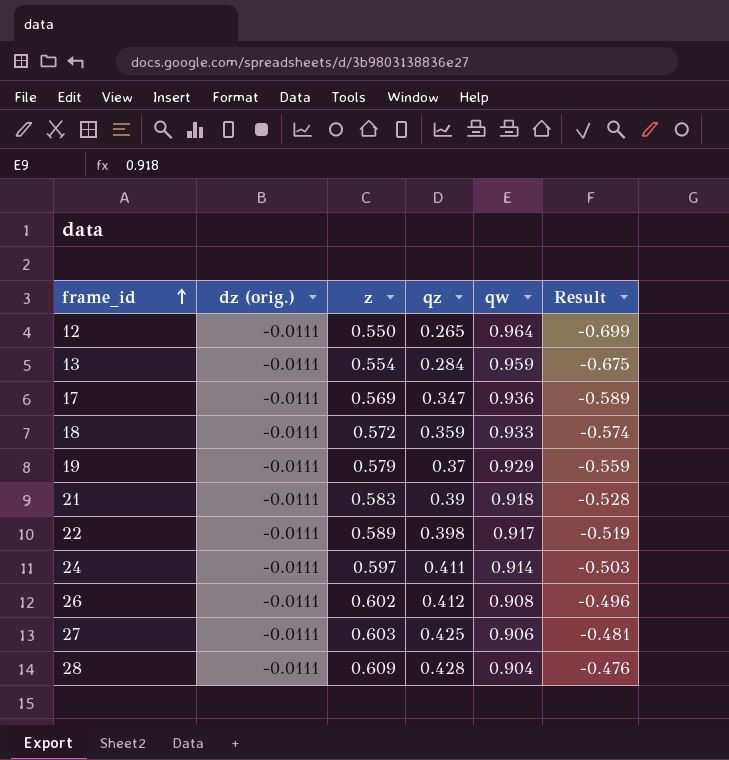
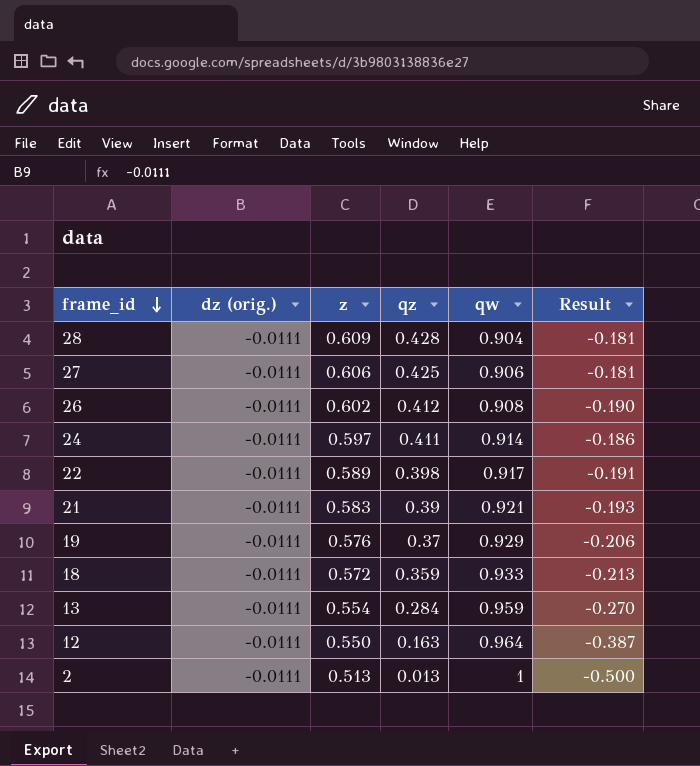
row order: frame_id ascending -> frame_id descending
column Result | formula: [qz] - [qw] -> [qz] - [z]
row 17: -0.0111 | 0.569 | 0.347 | 0.936 | -0.589 -> none
27 | z: 0.603 -> 0.606
21 | qw: 0.918 -> 0.921
19 | z: 0.579 -> 0.576
12 | qz: 0.265 -> 0.163
row 2: none -> -0.0111 | 0.513 | 0.013 | 1 | -0.500

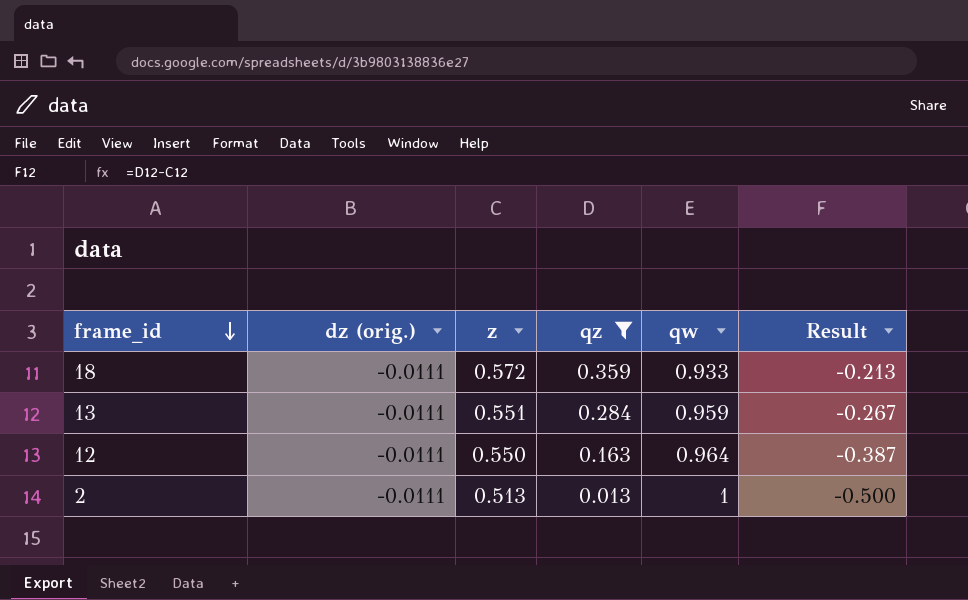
filter: none -> qz <= 0.359
13 | z: 0.554 -> 0.551
13 | Result: -0.270 -> -0.267

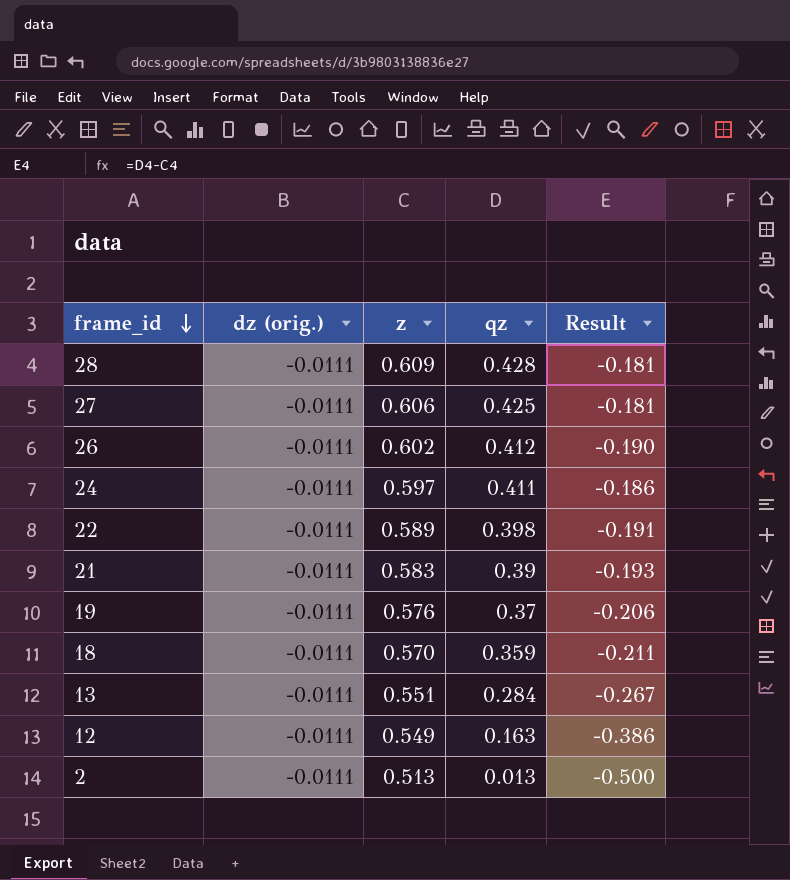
filter: qz <= 0.359 -> none
column qw | position: 5 -> none
18 | z: 0.572 -> 0.570
18 | Result: -0.213 -> -0.211
12 | z: 0.550 -> 0.549
12 | Result: -0.387 -> -0.386

